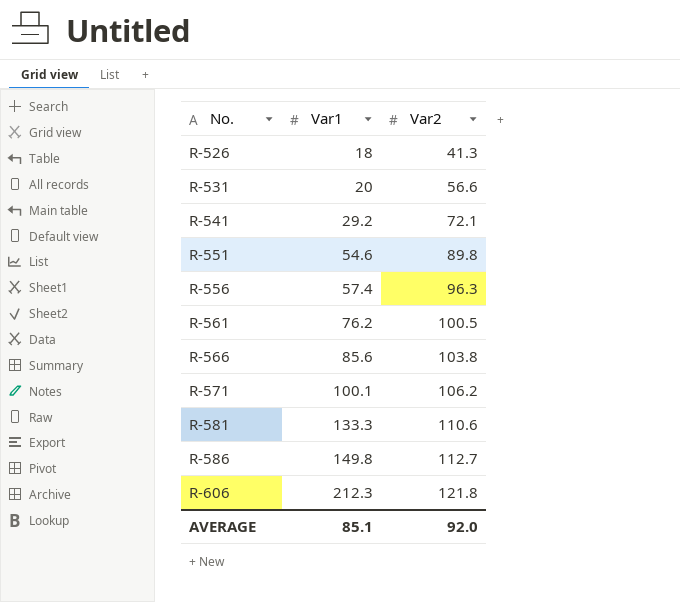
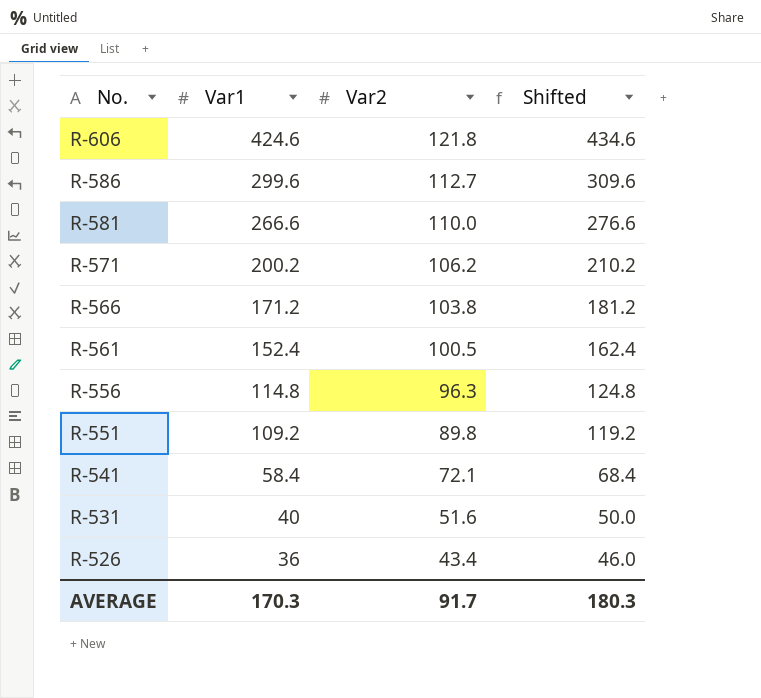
row order: No. ascending -> No. descending
column Shifted | formula: none -> [Var1] + 10
R-606 | Var1: 212.3 -> 424.6
R-586 | Var1: 149.8 -> 299.6
R-581 | Var1: 133.3 -> 266.6
R-581 | Var2: 110.6 -> 110.0
R-571 | Var1: 100.1 -> 200.2
R-566 | Var1: 85.6 -> 171.2
R-561 | Var1: 76.2 -> 152.4
R-556 | Var1: 57.4 -> 114.8
R-551 | Var1: 54.6 -> 109.2
R-541 | Var1: 29.2 -> 58.4
R-531 | Var1: 20 -> 40
R-531 | Var2: 56.6 -> 51.6
R-526 | Var1: 18 -> 36
R-526 | Var2: 41.3 -> 43.4
AVERAGE | Var1: 85.1 -> 170.3
AVERAGE | Var2: 92.0 -> 91.7

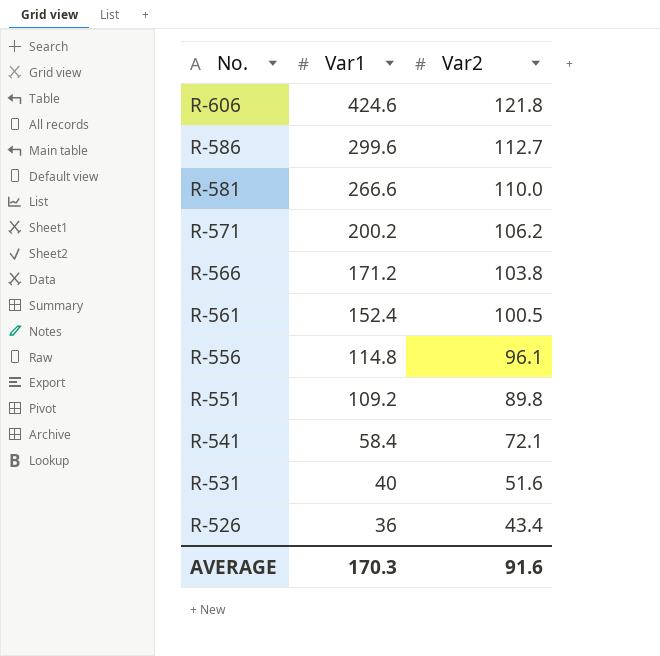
column Shifted | formula: [Var1] + 10 -> none
R-556 | Var2: 96.3 -> 96.1
AVERAGE | Var2: 91.7 -> 91.6

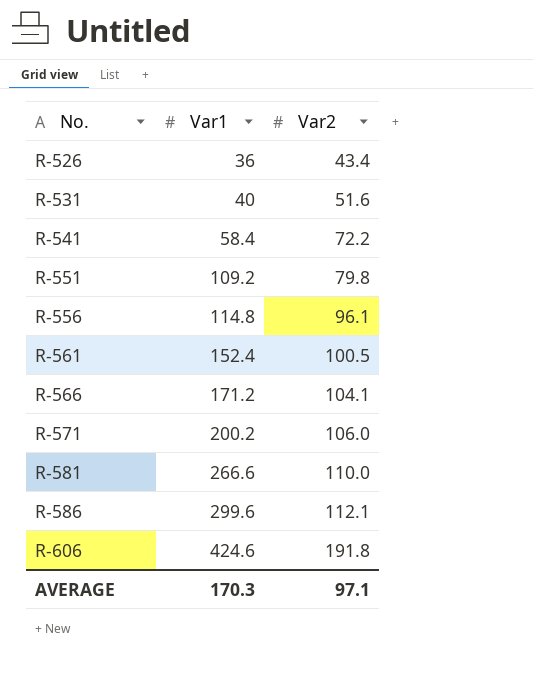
row order: No. descending -> No. ascending
R-541 | Var2: 72.1 -> 72.2
R-551 | Var2: 89.8 -> 79.8
R-566 | Var2: 103.8 -> 104.1
R-571 | Var2: 106.2 -> 106.0
R-586 | Var2: 112.7 -> 112.1
R-606 | Var2: 121.8 -> 191.8
AVERAGE | Var2: 91.6 -> 97.1

